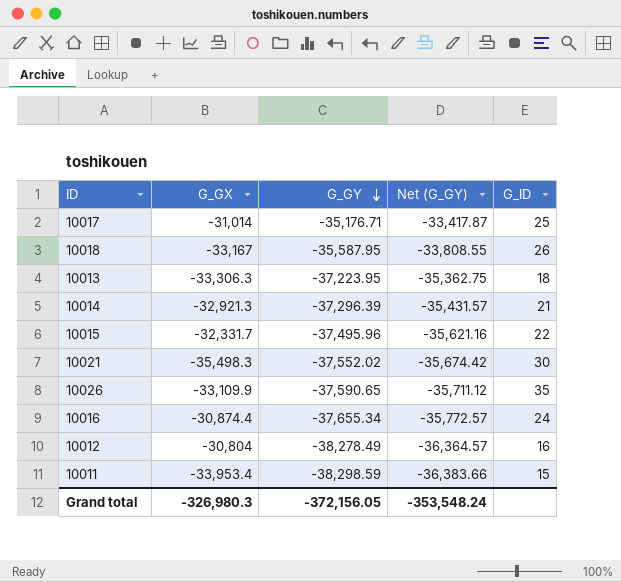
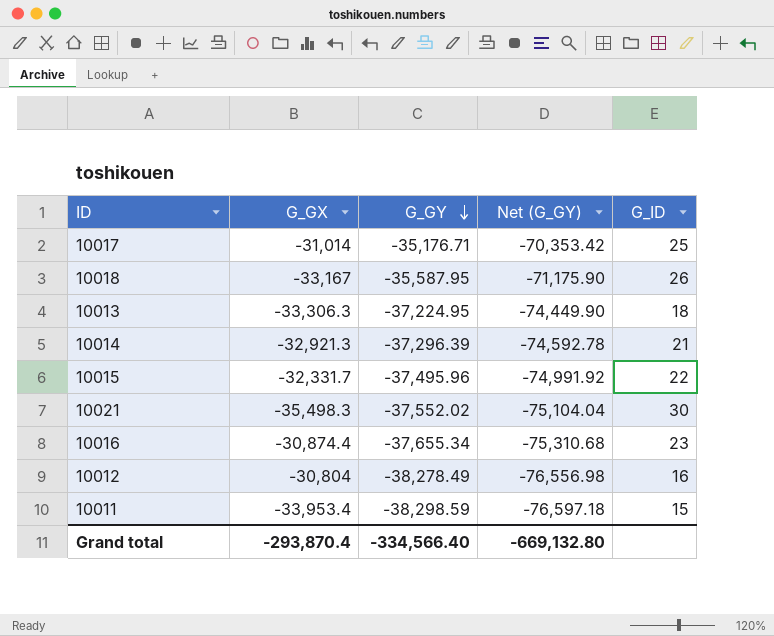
column Net (G_GY) | formula: [G_GY] * 0.95 -> [G_GY] * 2
row 10026: -33,109.9 | -37,590.65 | -35,711.12 | 35 -> none
10013 | G_GY: -37,223.95 -> -37,224.95
10016 | G_ID: 24 -> 23
Grand total | G_GX: -326,980.3 -> -293,870.4
Grand total | G_GY: -372,156.05 -> -334,566.40
Grand total | Net (G_GY): -353,548.24 -> -669,132.80

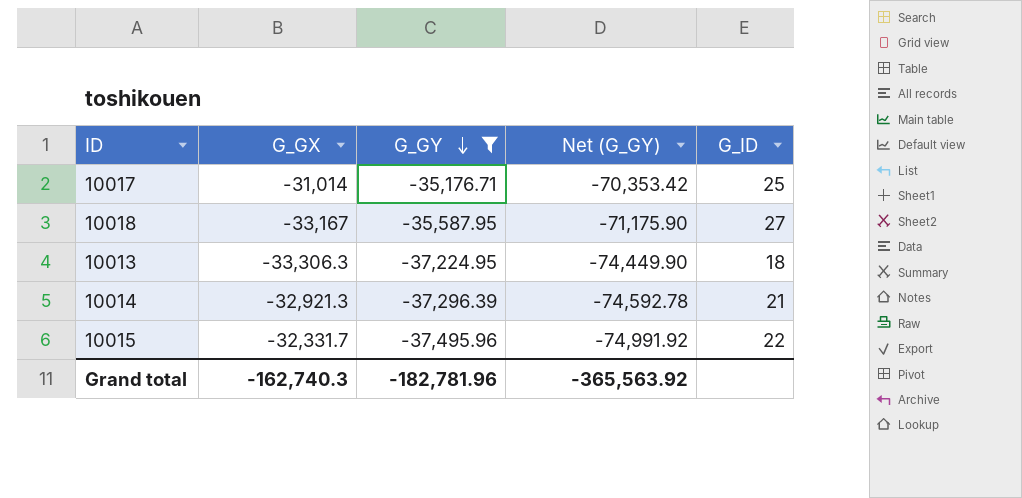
filter: none -> G_GY >= -37,495.96
10018 | G_ID: 26 -> 27
Grand total | G_GX: -293,870.4 -> -162,740.3
Grand total | G_GY: -334,566.40 -> -182,781.96
Grand total | Net (G_GY): -669,132.80 -> -365,563.92

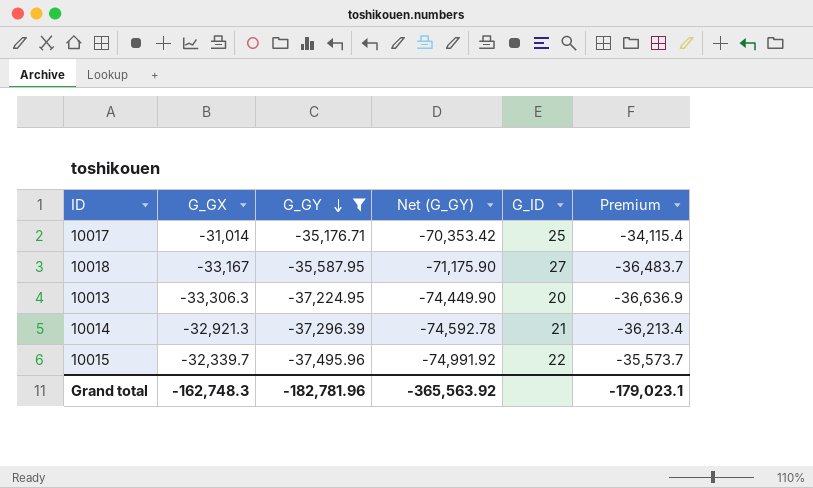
column Premium | formula: none -> [G_GX] * 1.1
10013 | G_ID: 18 -> 20
10015 | G_GX: -32,331.7 -> -32,339.7
Grand total | G_GX: -162,740.3 -> -162,748.3

